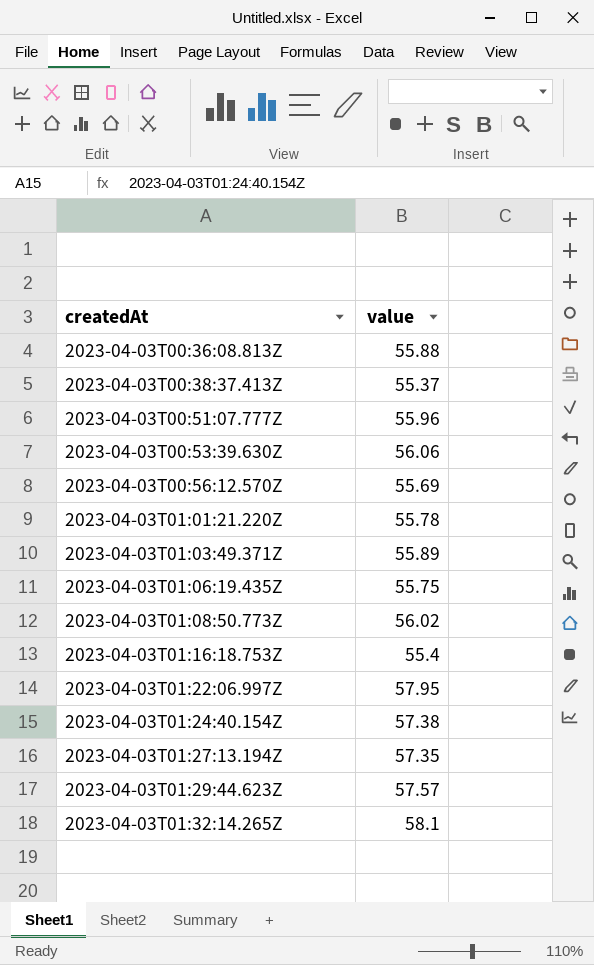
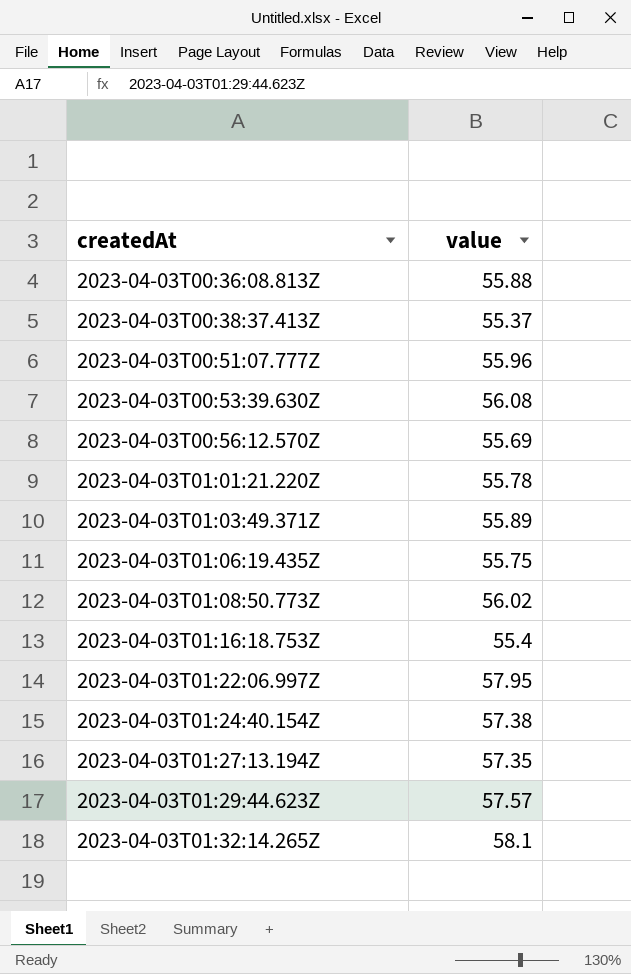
2023-04-03T00:53:39.630Z | value: 56.06 -> 56.08

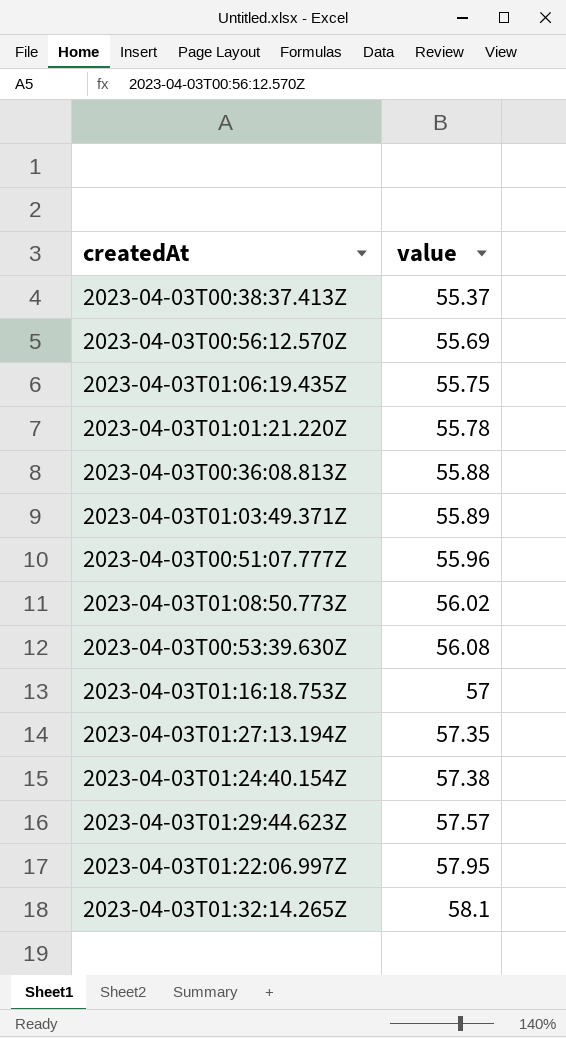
row order: createdAt ascending -> value ascending
2023-04-03T01:16:18.753Z | value: 55.4 -> 57

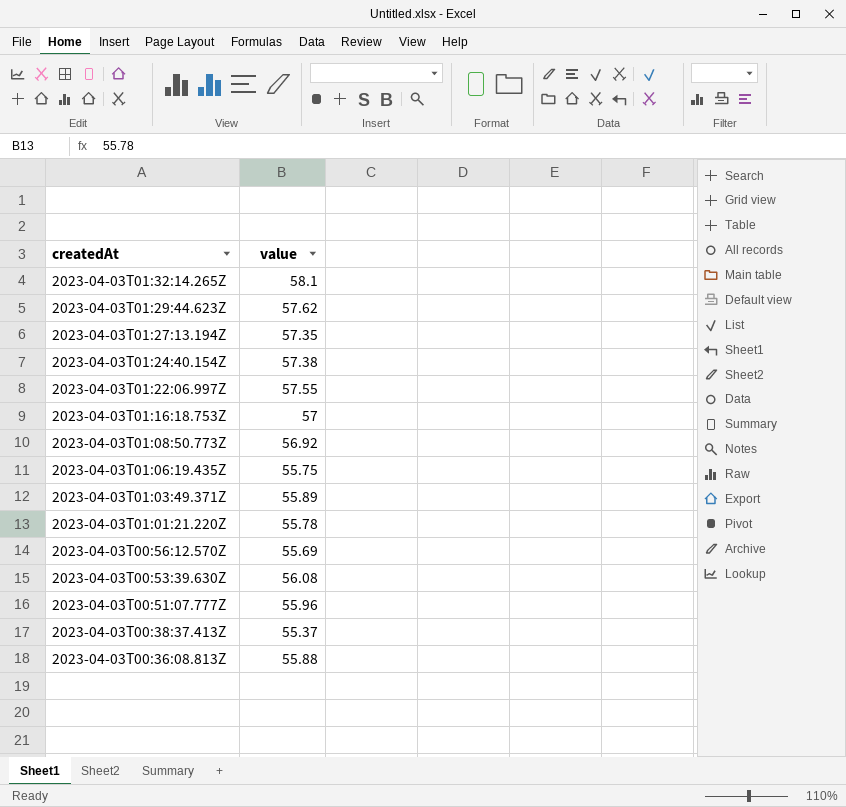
row order: value ascending -> createdAt descending
2023-04-03T01:29:44.623Z | value: 57.57 -> 57.62
2023-04-03T01:22:06.997Z | value: 57.95 -> 57.55
2023-04-03T01:08:50.773Z | value: 56.02 -> 56.92

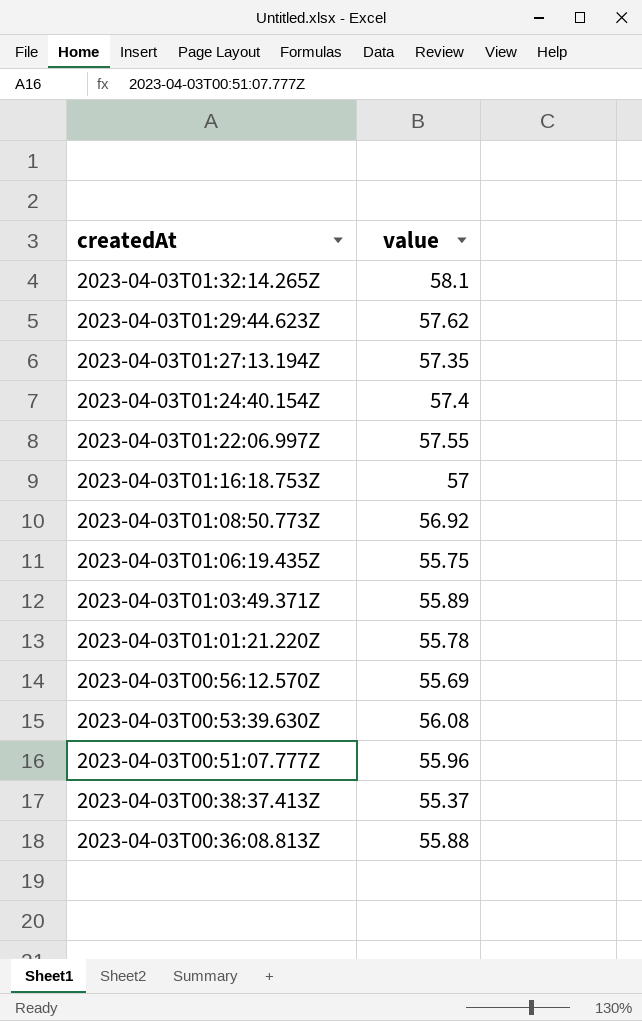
2023-04-03T01:24:40.154Z | value: 57.38 -> 57.4

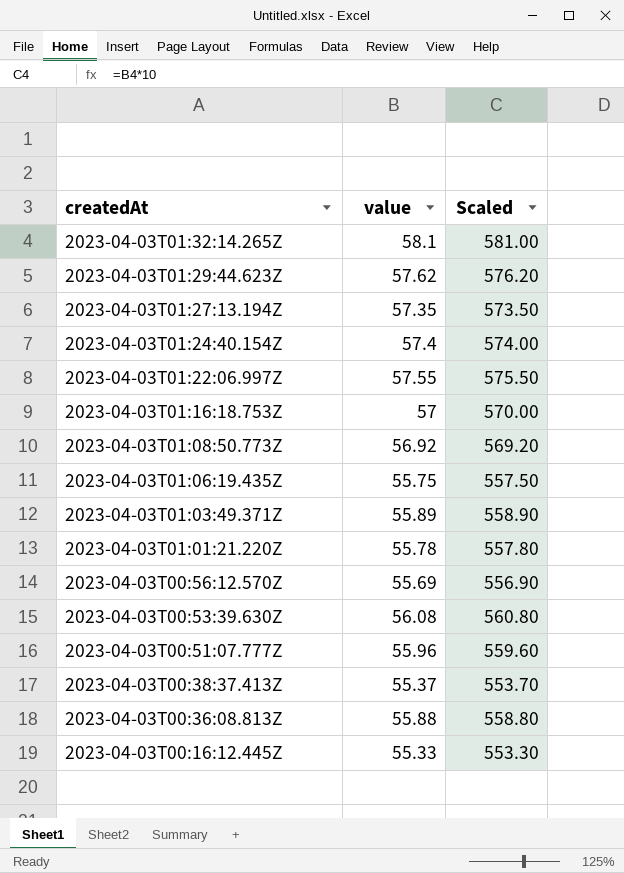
column Scaled | formula: none -> [value] * 10
row 2023-04-03T00:16:12.445Z: none -> 55.33 | 553.30

